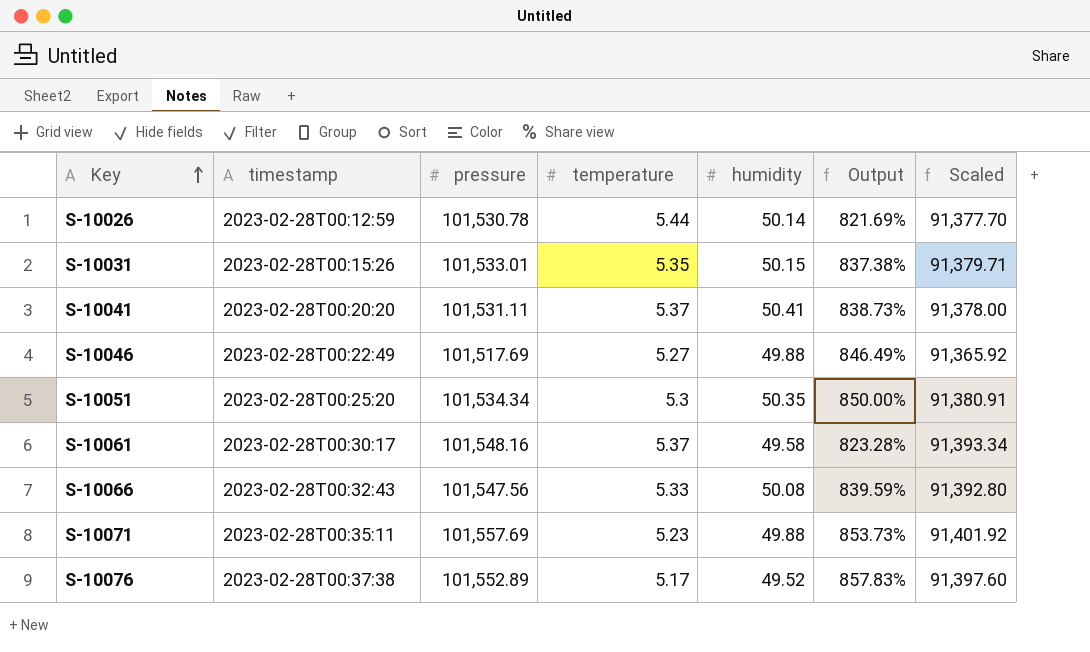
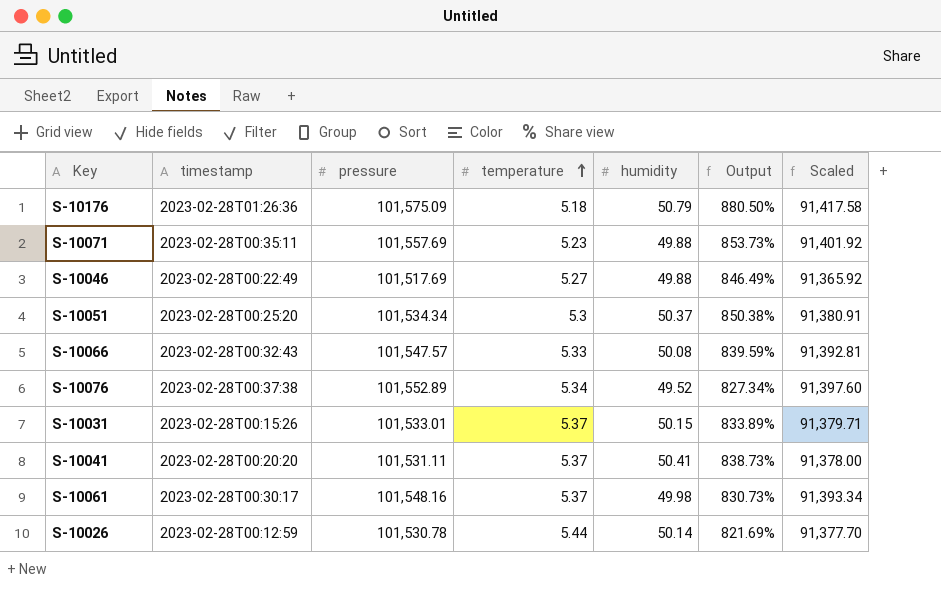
row order: Key ascending -> temperature ascending
row S-10176: none -> 2023-02-28T01:26:36 | 101,575.09 | 5.18 | 50.79 | 880.50% | 91,417.58
S-10051 | humidity: 50.35 -> 50.37
S-10051 | Output: 850.00% -> 850.38%
S-10066 | pressure: 101,547.56 -> 101,547.57
S-10066 | Scaled: 91,392.80 -> 91,392.81
S-10076 | temperature: 5.17 -> 5.34
S-10076 | Output: 857.83% -> 827.34%
S-10031 | temperature: 5.35 -> 5.37
S-10031 | Output: 837.38% -> 833.89%
S-10061 | humidity: 49.58 -> 49.98
S-10061 | Output: 823.28% -> 830.73%

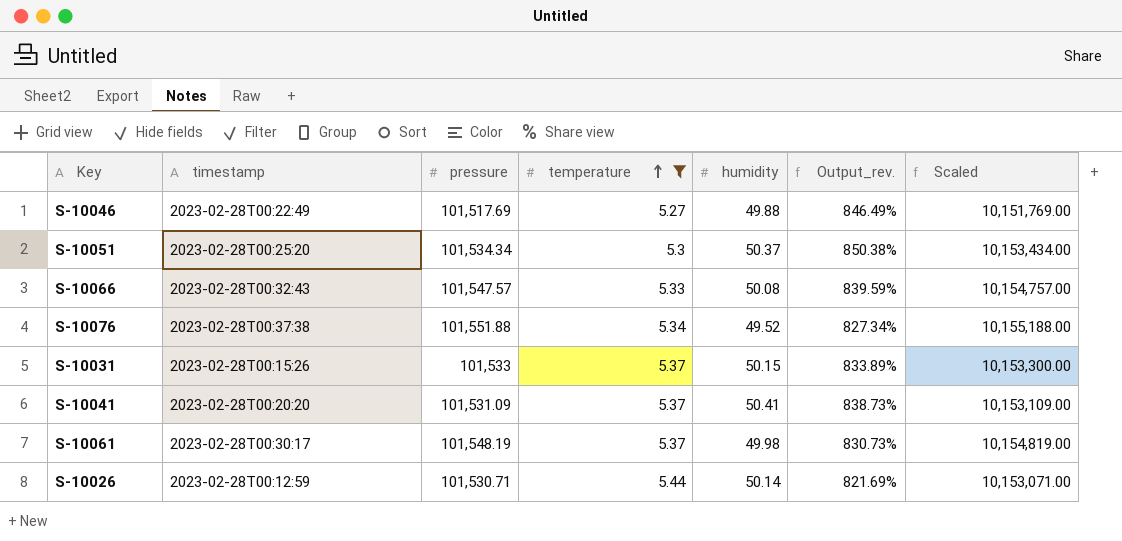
filter: none -> temperature >= 5.27
column name: Output -> Output_rev.
column Scaled | formula: [pressure] * 0.9 -> [pressure] * 100
S-10076 | pressure: 101,552.89 -> 101,551.88
S-10031 | pressure: 101,533.01 -> 101,533
S-10041 | pressure: 101,531.11 -> 101,531.09
S-10061 | pressure: 101,548.16 -> 101,548.19
S-10026 | pressure: 101,530.78 -> 101,530.71

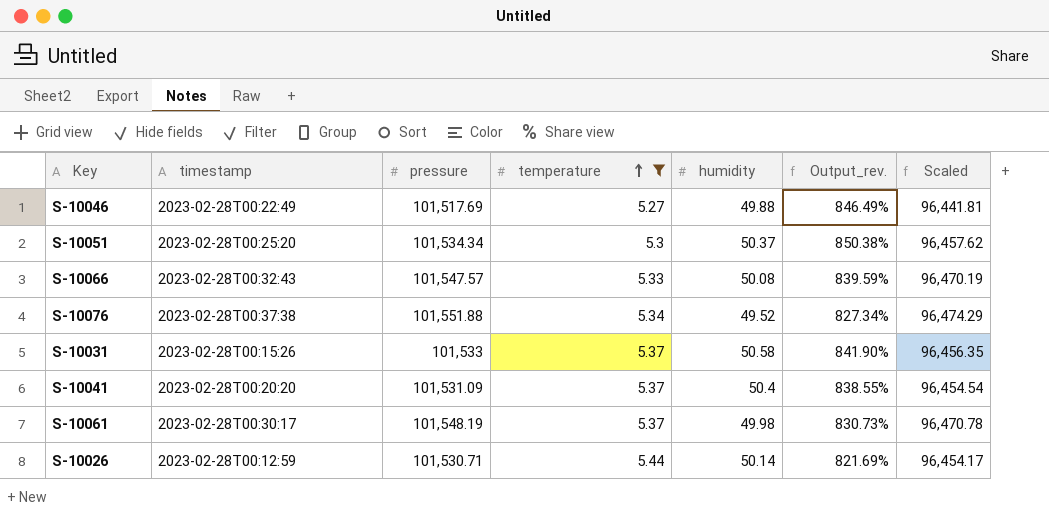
column Scaled | formula: [pressure] * 100 -> [pressure] * 0.95
S-10031 | humidity: 50.15 -> 50.58
S-10031 | Output_rev.: 833.89% -> 841.90%
S-10041 | humidity: 50.41 -> 50.4
S-10041 | Output_rev.: 838.73% -> 838.55%

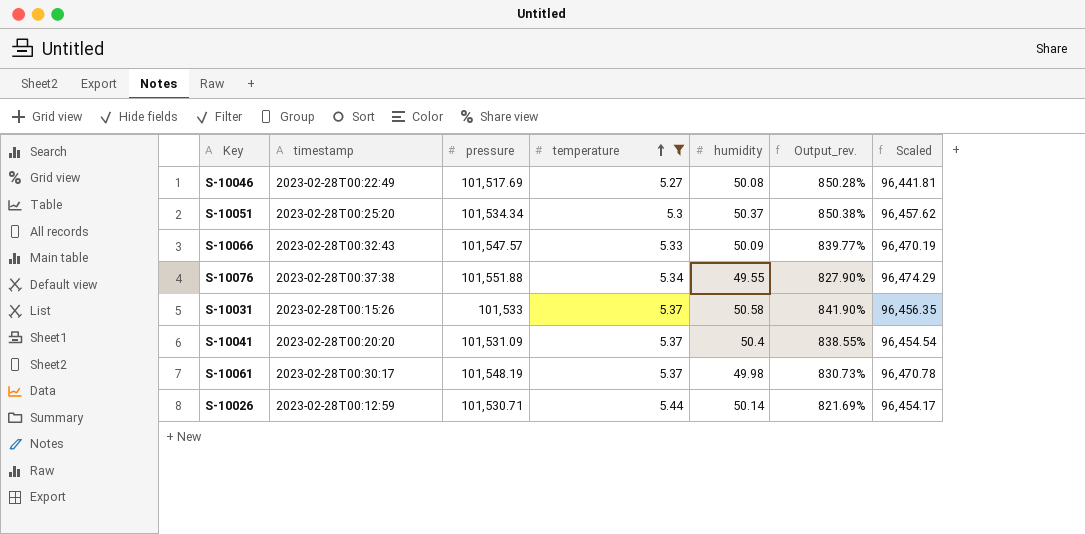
S-10046 | humidity: 49.88 -> 50.08
S-10046 | Output_rev.: 846.49% -> 850.28%
S-10066 | humidity: 50.08 -> 50.09
S-10066 | Output_rev.: 839.59% -> 839.77%
S-10076 | humidity: 49.52 -> 49.55
S-10076 | Output_rev.: 827.34% -> 827.90%

